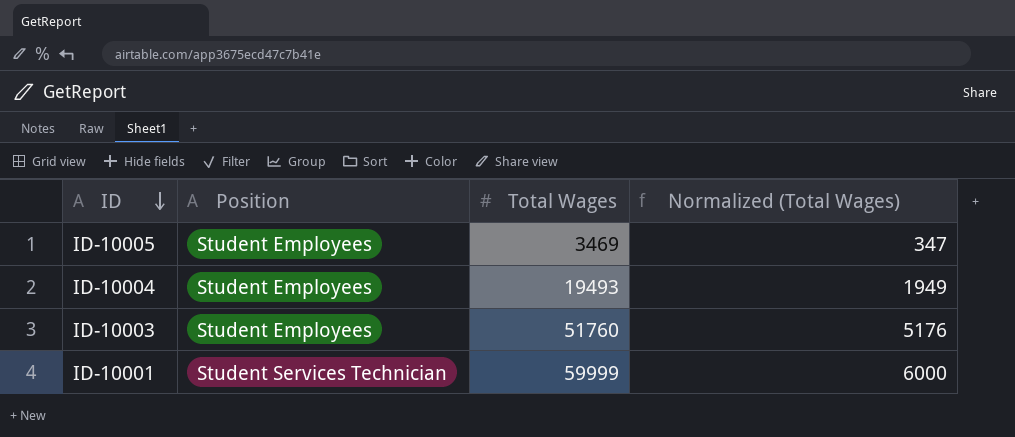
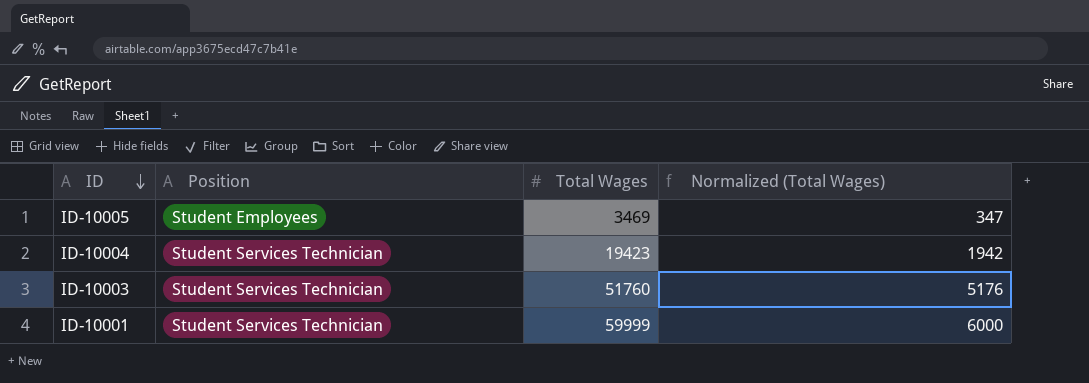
ID-10004 | Position: Student Employees -> Student Services Technician
ID-10004 | Total Wages: 19493 -> 19423
ID-10004 | Normalized (Total Wages): 1949 -> 1942
ID-10003 | Position: Student Employees -> Student Services Technician

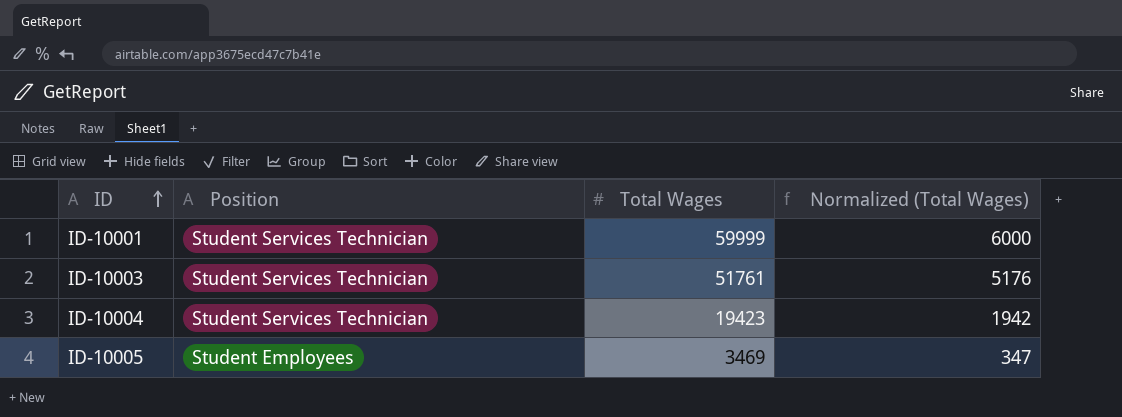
row order: ID descending -> ID ascending
ID-10003 | Total Wages: 51760 -> 51761

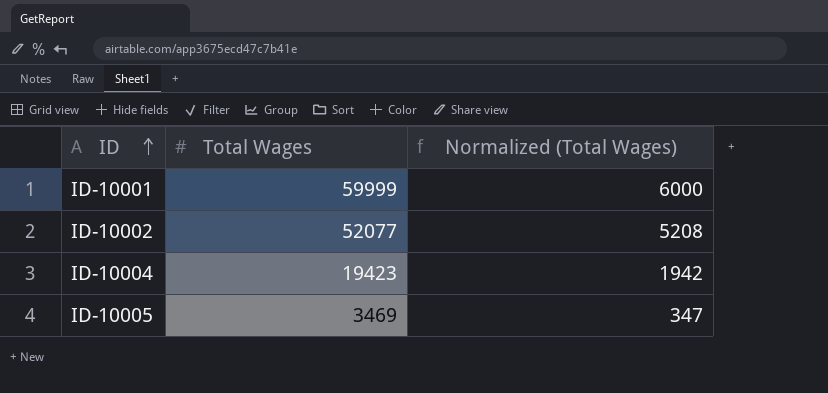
column Position | position: 2 -> none
row ID-10003: Student Services Technician | 51761 | 5176 -> none
row ID-10002: none -> 52077 | 5208

